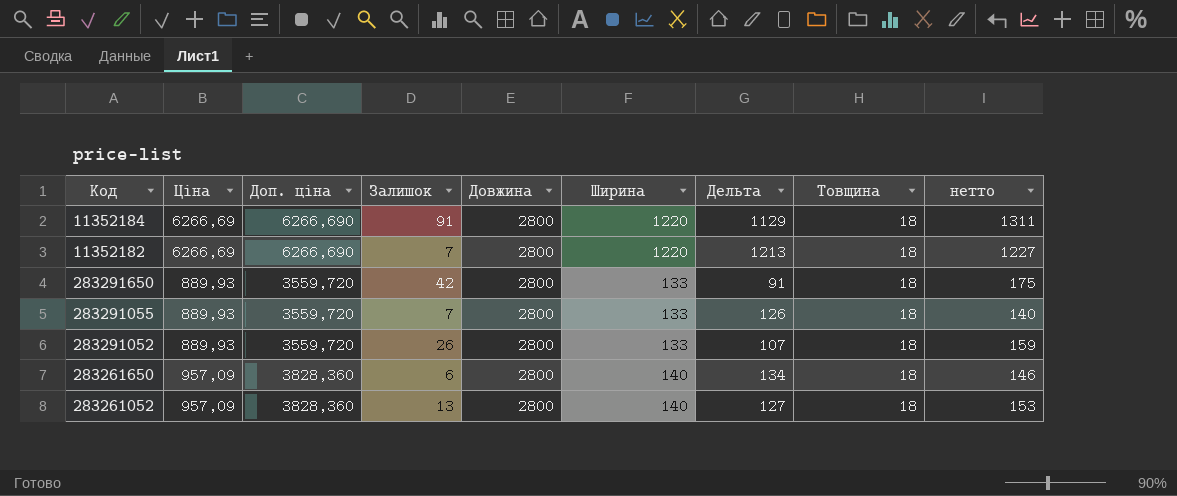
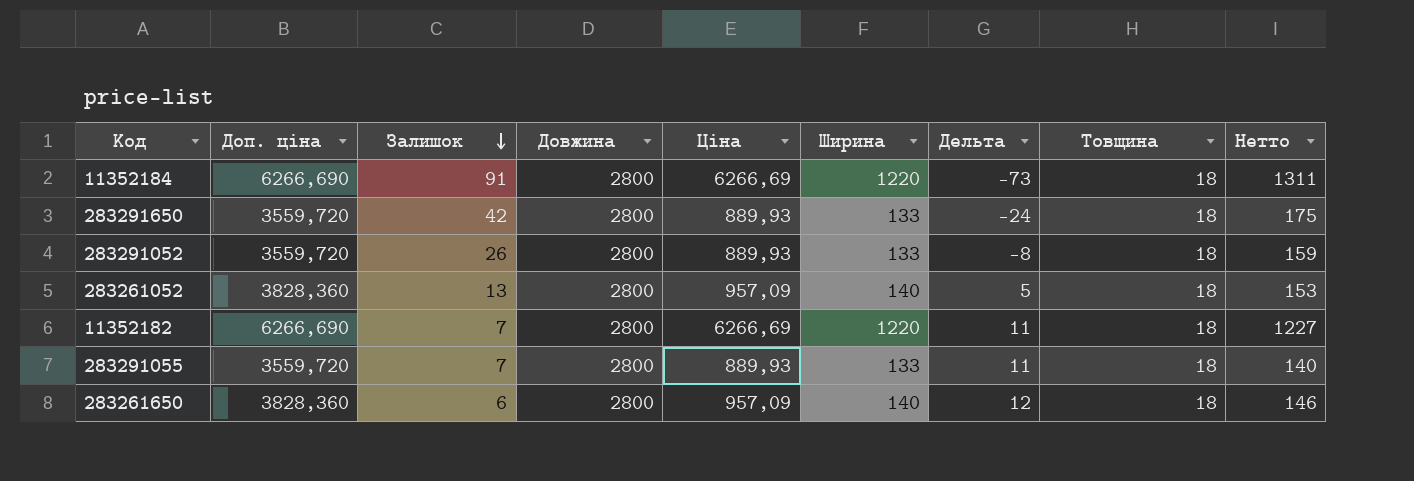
row order: none -> Залишок descending
column Ціна | position: 2 -> 5
column Дельта | formula: [Ширина] - [Залишок] -> [Товщина] - [Залишок]
column name: нетто -> Нетто

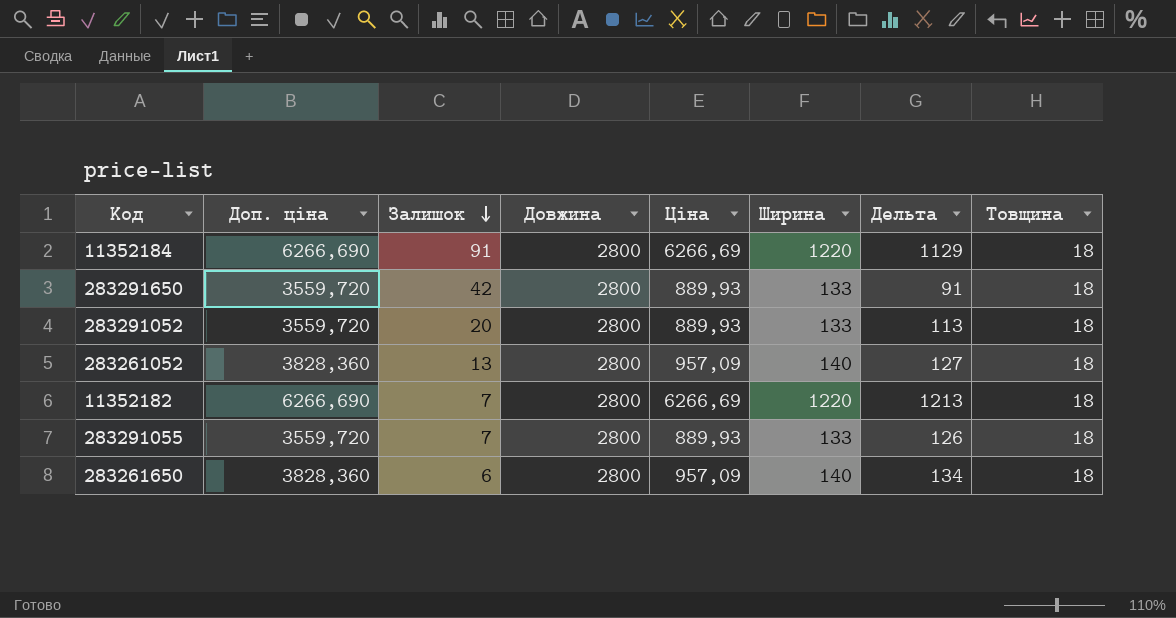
column Нетто | formula: [Залишок] + [Ширина] -> none
column Дельта | formula: [Товщина] - [Залишок] -> [Ширина] - [Залишок]
283291052 | Залишок: 26 -> 20

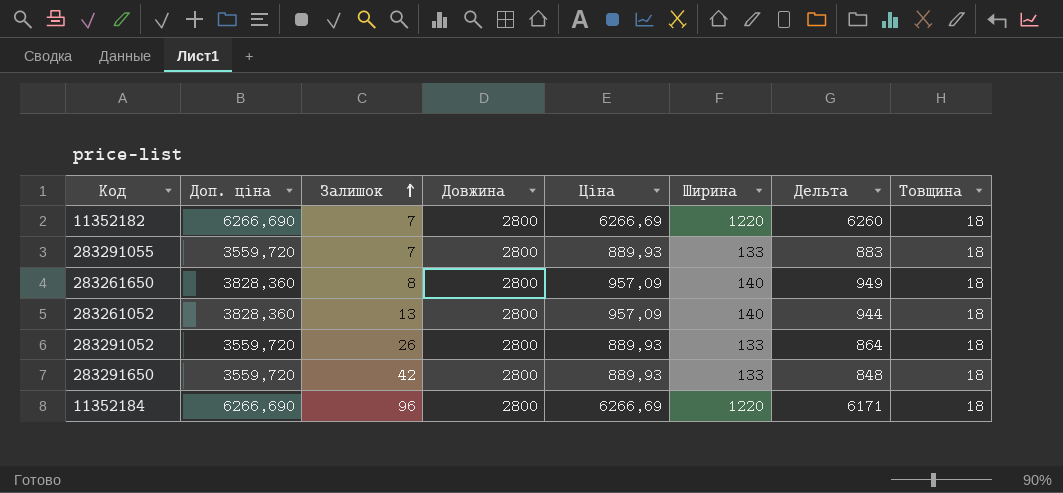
row order: Залишок descending -> Залишок ascending
column Дельта | formula: [Ширина] - [Залишок] -> [Ціна] - [Залишок]
283261650 | Залишок: 6 -> 8
283291052 | Залишок: 20 -> 26
11352184 | Залишок: 91 -> 96

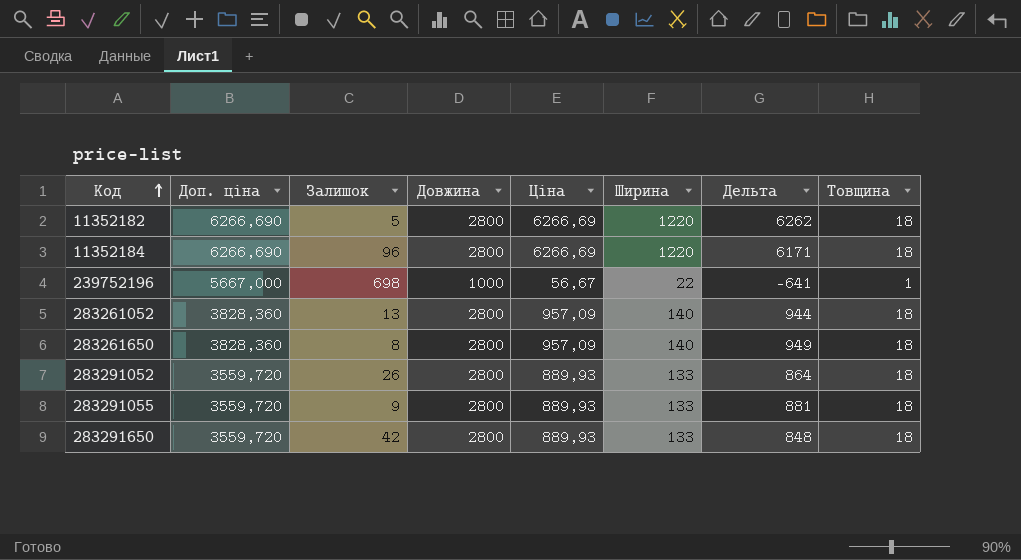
row order: Залишок ascending -> Код ascending
11352182 | Залишок: 7 -> 5
11352182 | Дельта: 6260 -> 6262
row 239752196: none -> 5667,000 | 698 | 1000 | 56,67 | 22 | -641 | 1
283291055 | Залишок: 7 -> 9
283291055 | Дельта: 883 -> 881

